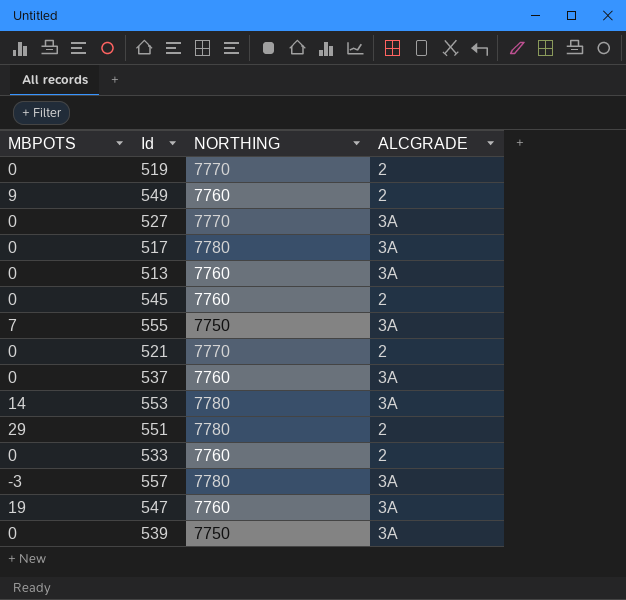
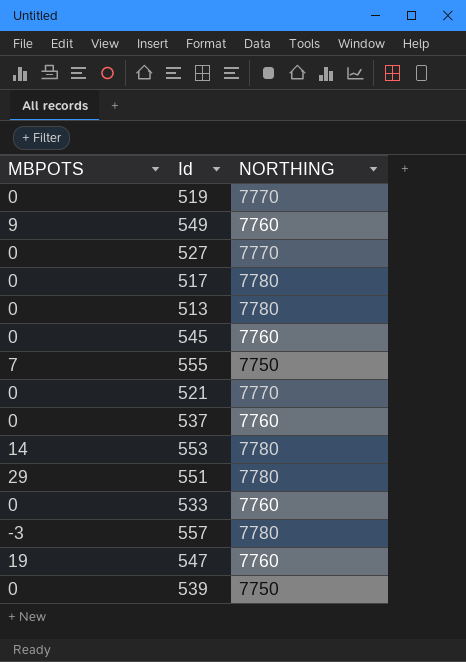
column ALCGRADE | position: 4 -> none
513 | NORTHING: 7760 -> 7780

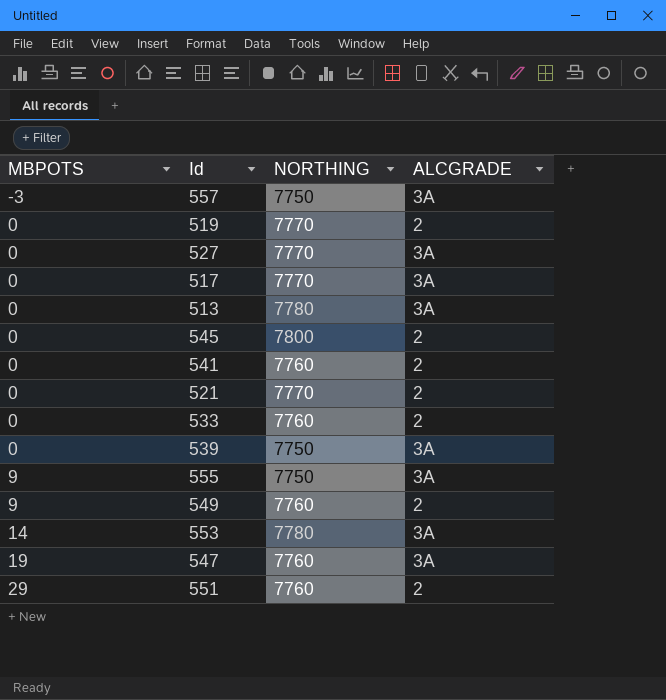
row order: none -> MBPOTS ascending
column ALCGRADE | position: none -> 4
row 537: 0 | 7760 -> none
557 | NORTHING: 7780 -> 7750
517 | NORTHING: 7780 -> 7770
545 | NORTHING: 7760 -> 7800
row 541: none -> 0 | 7760 | 2
555 | MBPOTS: 7 -> 9
551 | NORTHING: 7780 -> 7760

